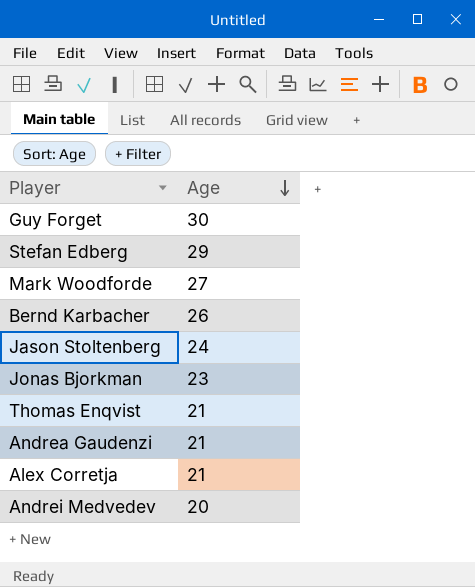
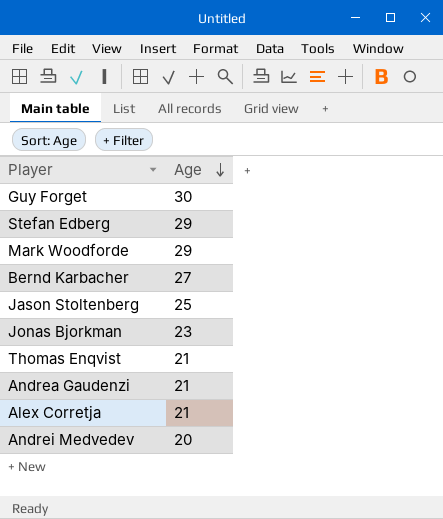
Mark Woodforde | Age: 27 -> 29
Bernd Karbacher | Age: 26 -> 27
Jason Stoltenberg | Age: 24 -> 25

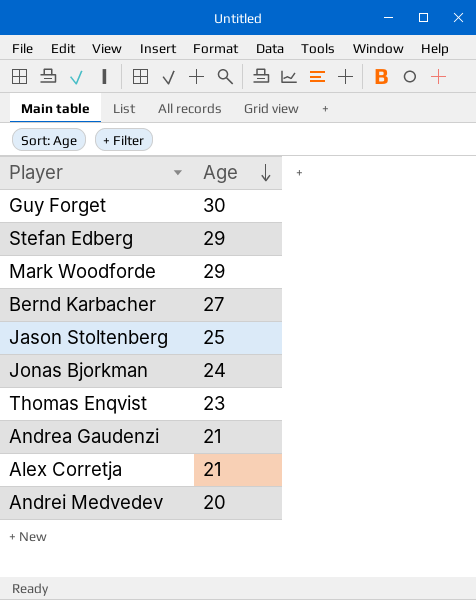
Jonas Bjorkman | Age: 23 -> 24
Thomas Enqvist | Age: 21 -> 23

